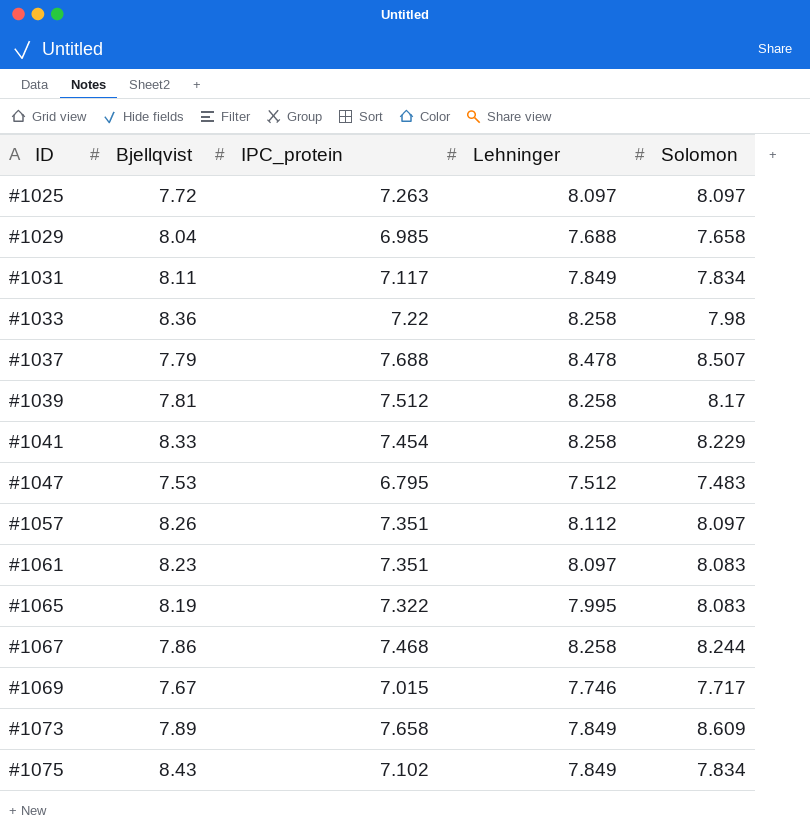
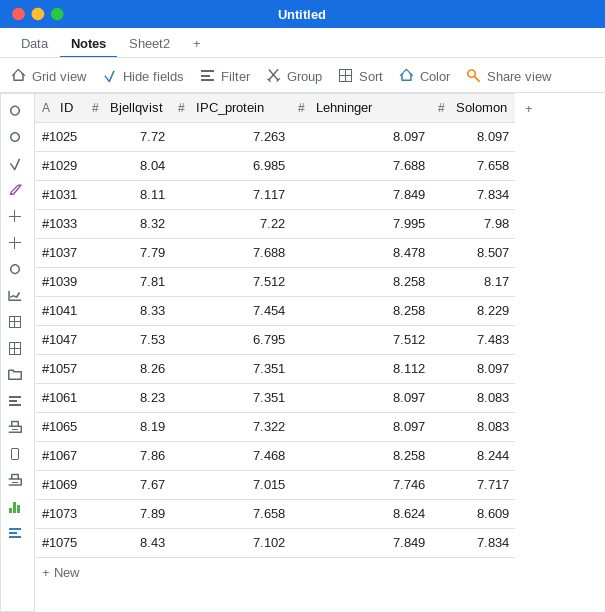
#1033 | Bjellqvist: 8.36 -> 8.32
#1033 | Lehninger: 8.258 -> 7.995
#1065 | Lehninger: 7.995 -> 8.097
#1073 | Lehninger: 7.849 -> 8.624

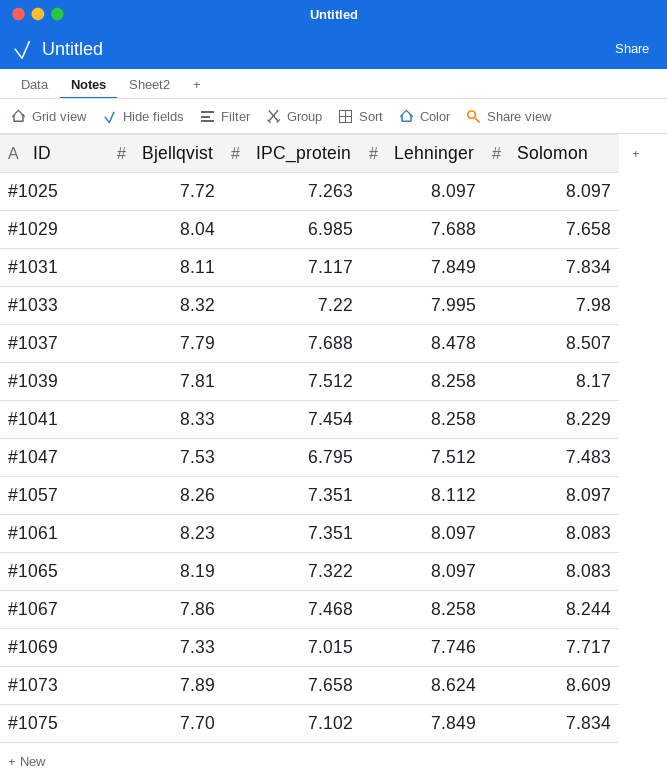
#1069 | Bjellqvist: 7.67 -> 7.33
#1075 | Bjellqvist: 8.43 -> 7.70

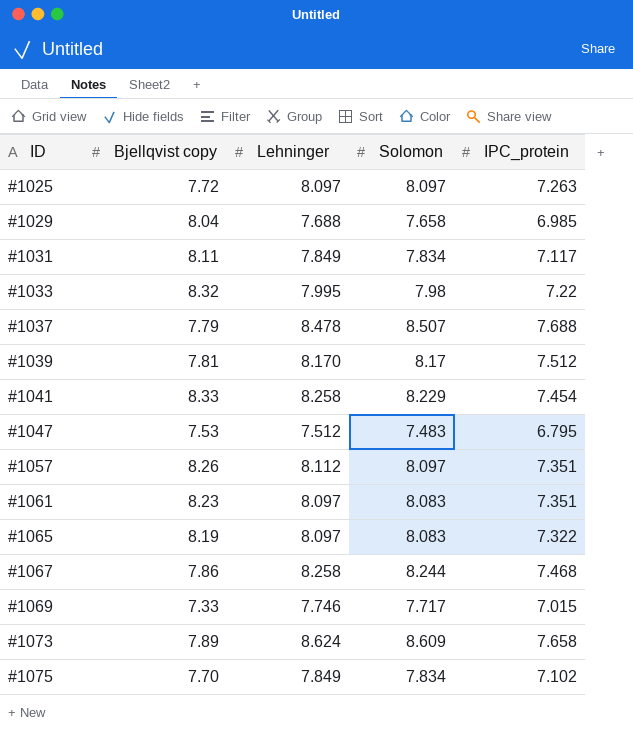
column name: Bjellqvist -> Bjellqvist copy
column IPC_protein | position: 3 -> 5
#1039 | Lehninger: 8.258 -> 8.170

